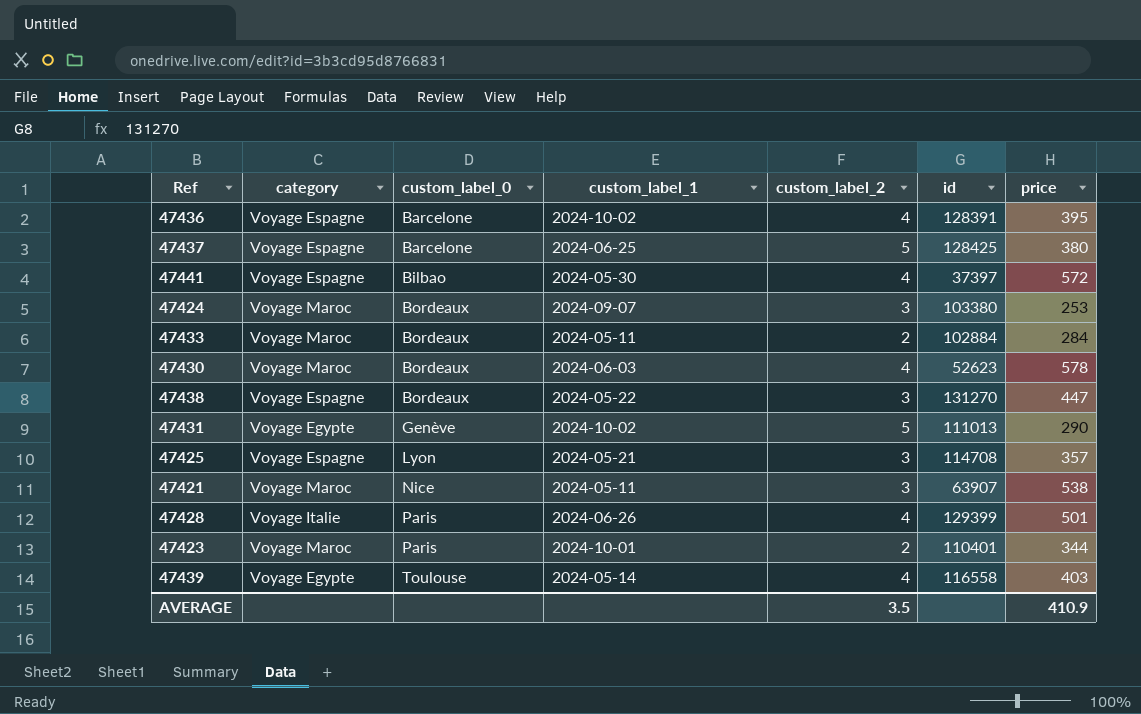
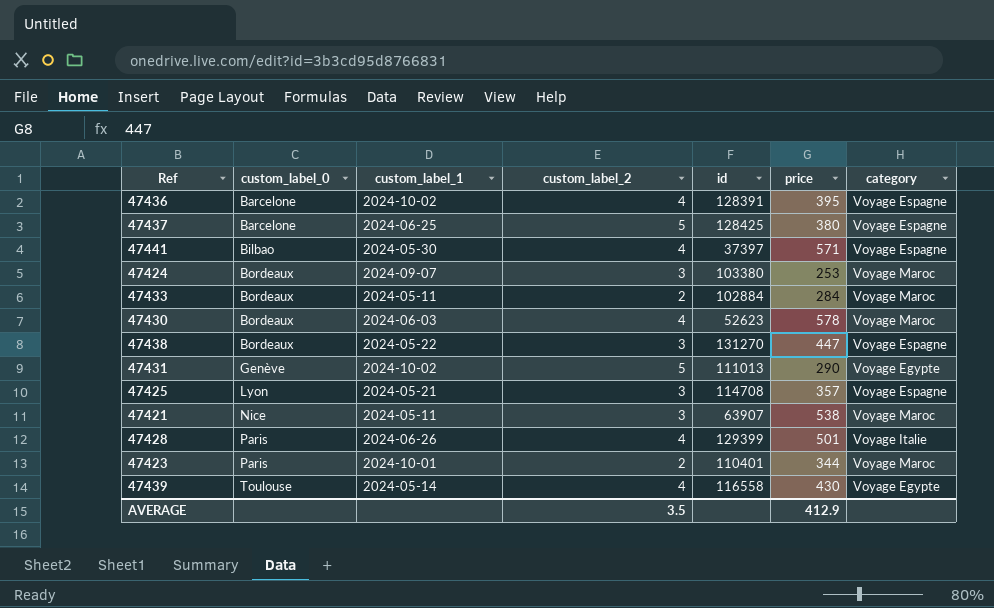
column category | position: 2 -> 7
47441 | price: 572 -> 571
47439 | price: 403 -> 430
AVERAGE | price: 410.9 -> 412.9

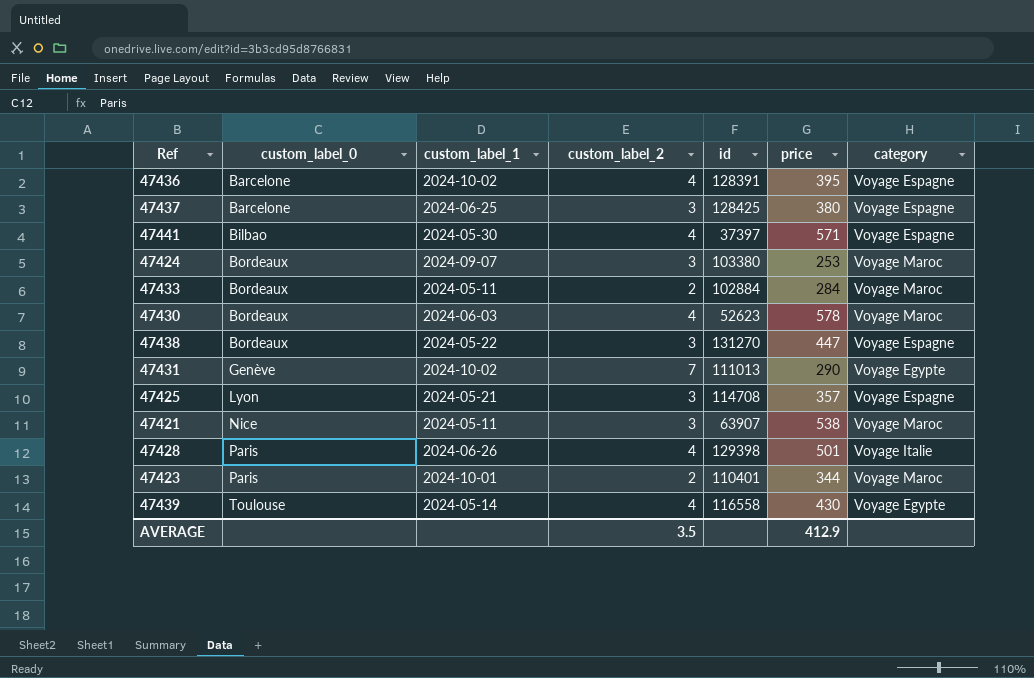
47437 | custom_label_2: 5 -> 3
47431 | custom_label_2: 5 -> 7
47428 | id: 129399 -> 129398

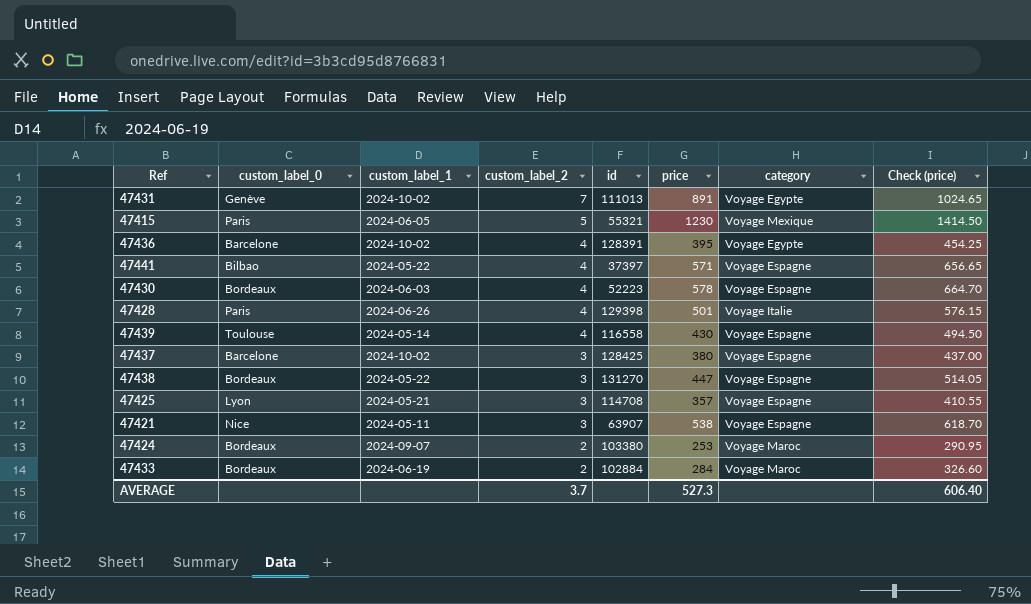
row order: custom_label_0 ascending -> custom_label_2 descending
column Check (price) | formula: none -> [price] * 1.15
row 47423: Paris | 2024-10-01 | 2 | 110401 | 344 | Voyage Maroc -> none
47431 | price: 290 -> 891
row 47415: none -> Paris | 2024-06-05 | 5 | 55321 | 1230 | Voyage Mexique | 1414.50
47436 | category: Voyage Espagne -> Voyage Egypte
47441 | custom_label_1: 2024-05-30 -> 2024-05-22
47430 | id: 52623 -> 52223
47430 | category: Voyage Maroc -> Voyage Espagne
47439 | category: Voyage Egypte -> Voyage Espagne
47437 | custom_label_1: 2024-06-25 -> 2024-10-02
47421 | category: Voyage Maroc -> Voyage Espagne
47424 | custom_label_2: 3 -> 2
47433 | custom_label_1: 2024-05-11 -> 2024-06-19
AVERAGE | custom_label_2: 3.5 -> 3.7
AVERAGE | price: 412.9 -> 527.3

